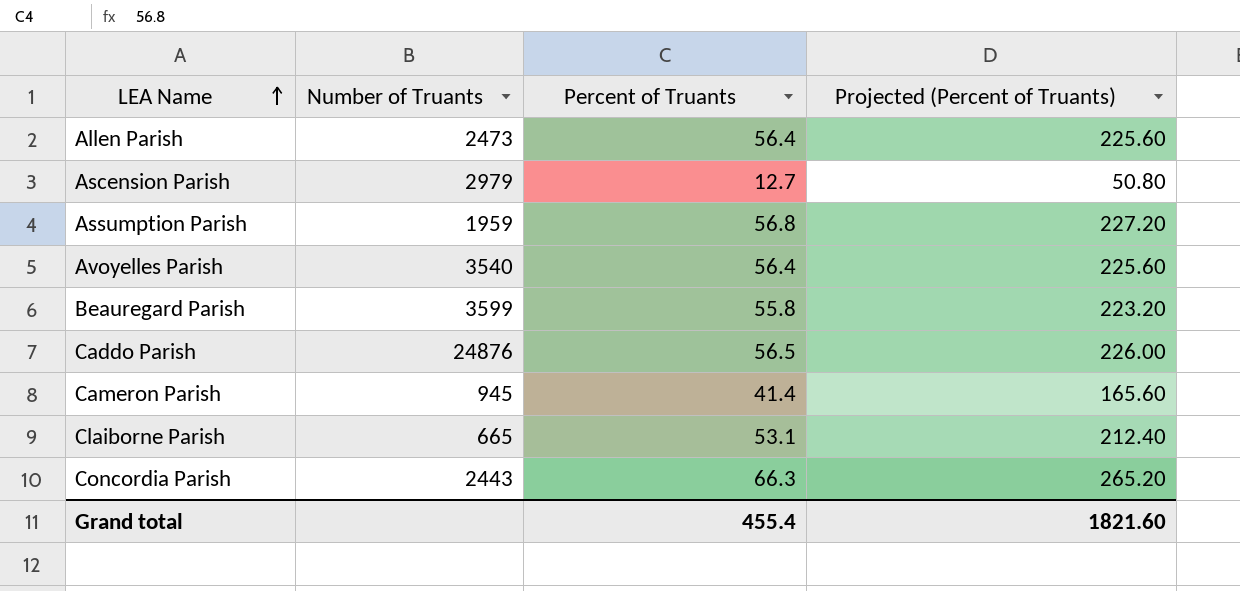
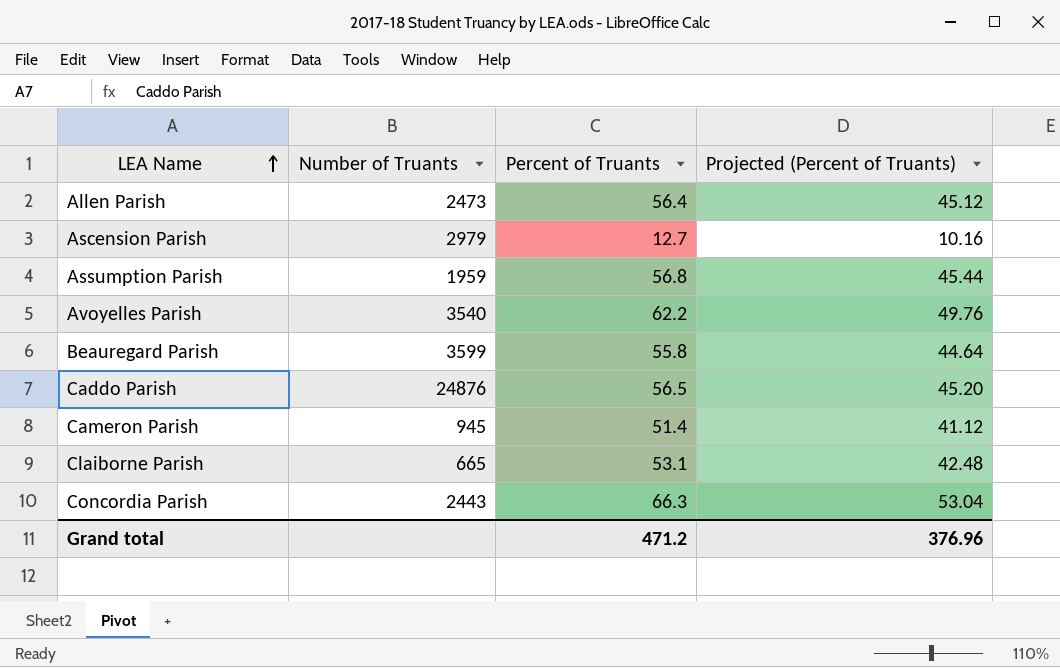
column Projected (Percent of Truants) | formula: [Percent of Truants] * 4 -> [Percent of Truants] * 0.8
Avoyelles Parish | Percent of Truants: 56.4 -> 62.2
Cameron Parish | Percent of Truants: 41.4 -> 51.4
Grand total | Percent of Truants: 455.4 -> 471.2
Grand total | Projected (Percent of Truants): 1821.60 -> 376.96

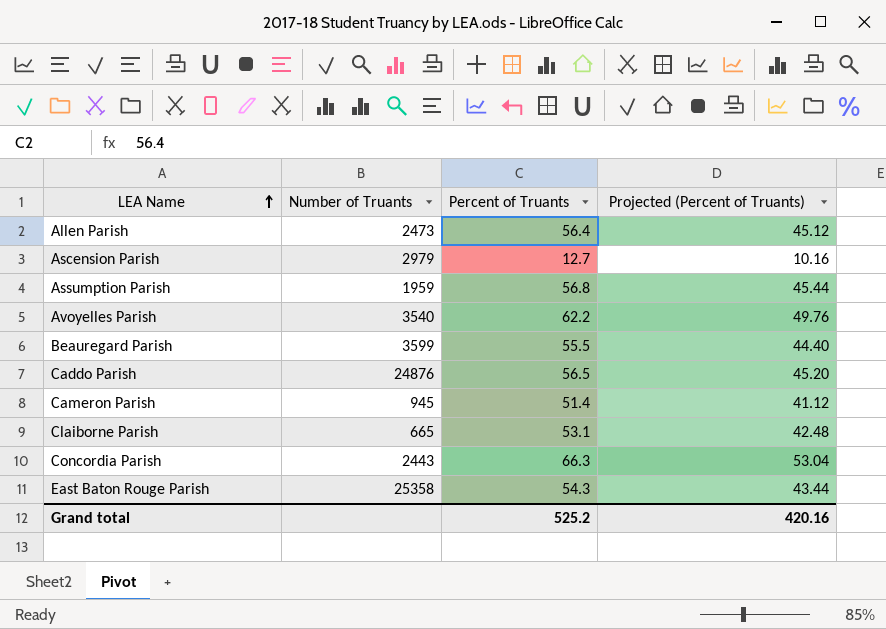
Beauregard Parish | Percent of Truants: 55.8 -> 55.5
Beauregard Parish | Projected (Percent of Truants): 44.64 -> 44.40
row East Baton Rouge Parish: none -> 25358 | 54.3 | 43.44
Grand total | Percent of Truants: 471.2 -> 525.2
Grand total | Projected (Percent of Truants): 376.96 -> 420.16

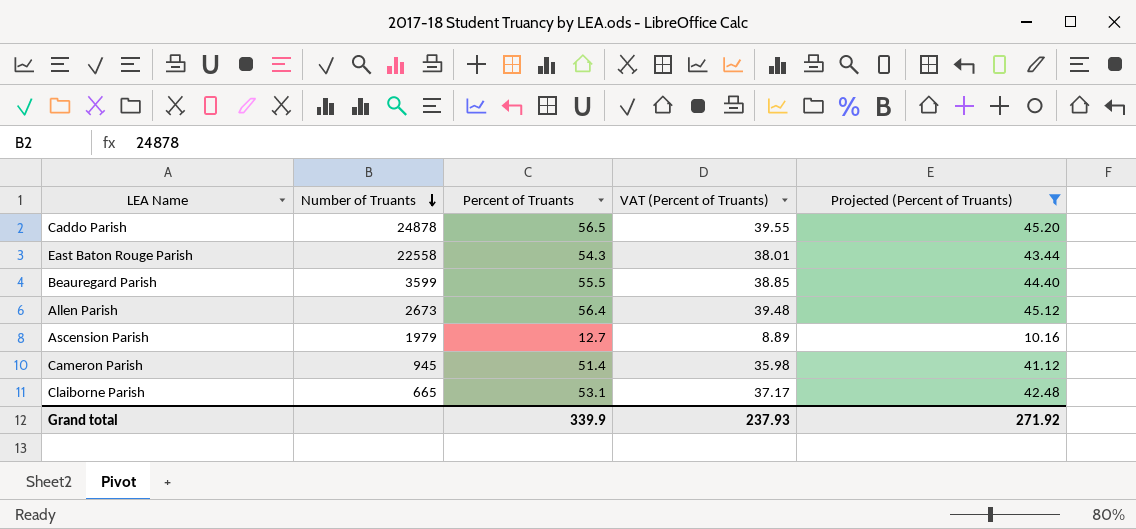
filter: none -> Projected (Percent of Truants) <= 45.20
row order: LEA Name ascending -> Number of Truants descending
column VAT (Percent of Truants) | formula: none -> [Percent of Truants] * 0.7
Caddo Parish | Number of Truants: 24876 -> 24878
East Baton Rouge Parish | Number of Truants: 25358 -> 22558
Allen Parish | Number of Truants: 2473 -> 2673
Ascension Parish | Number of Truants: 2979 -> 1979
Grand total | Percent of Truants: 525.2 -> 339.9
Grand total | Projected (Percent of Truants): 420.16 -> 271.92

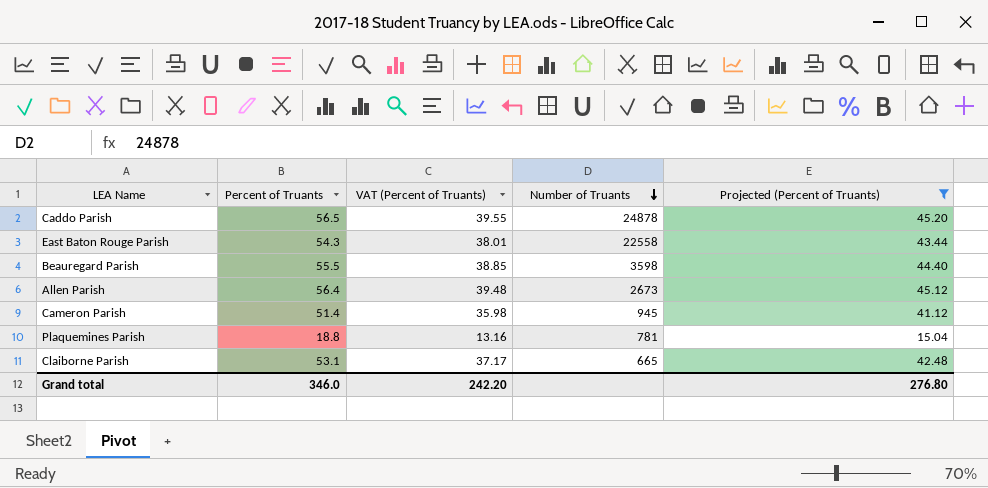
column Number of Truants | position: 2 -> 4
row Ascension Parish: 1979 | 12.7 | 8.89 | 10.16 -> none
Beauregard Parish | Number of Truants: 3599 -> 3598
row Plaquemines Parish: none -> 18.8 | 13.16 | 781 | 15.04
Grand total | Percent of Truants: 339.9 -> 346.0
Grand total | VAT (Percent of Truants): 237.93 -> 242.20
Grand total | Projected (Percent of Truants): 271.92 -> 276.80

